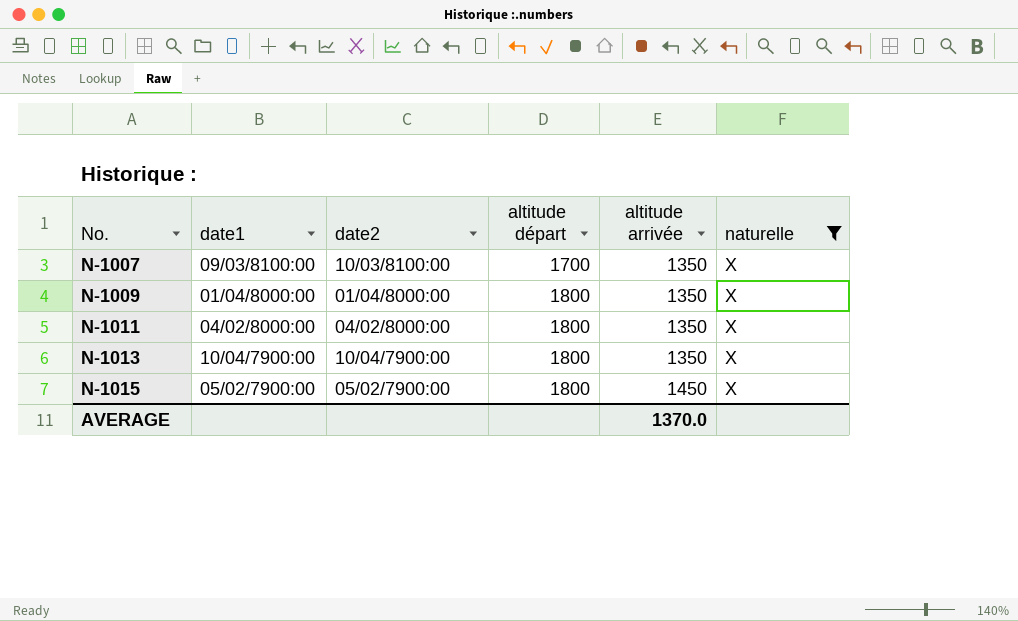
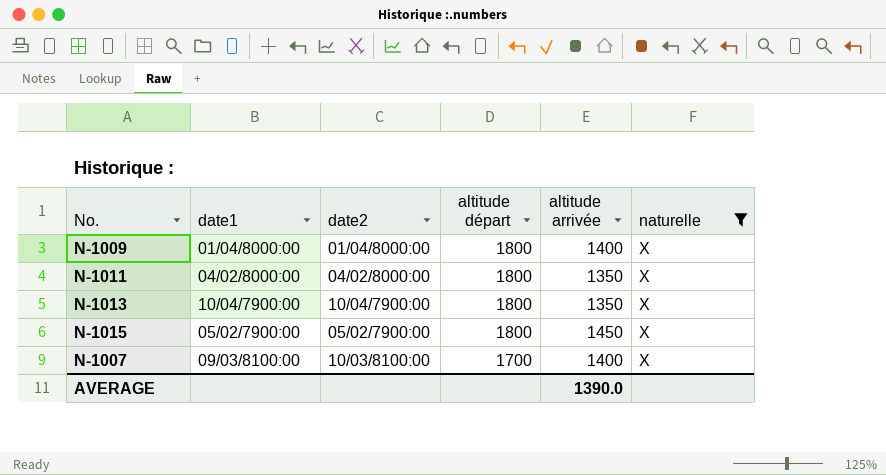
row order: No. ascending -> altitude départ descending
N-1009 | altitude arrivée: 1350 -> 1400
N-1007 | altitude arrivée: 1350 -> 1400
AVERAGE | altitude arrivée: 1370.0 -> 1390.0

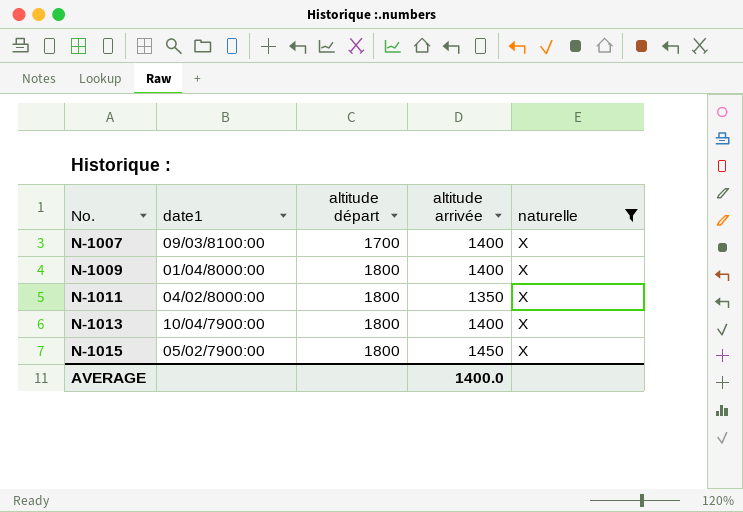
row order: altitude départ descending -> No. ascending
column date2 | position: 3 -> none
N-1013 | altitude arrivée: 1350 -> 1400
AVERAGE | altitude arrivée: 1390.0 -> 1400.0

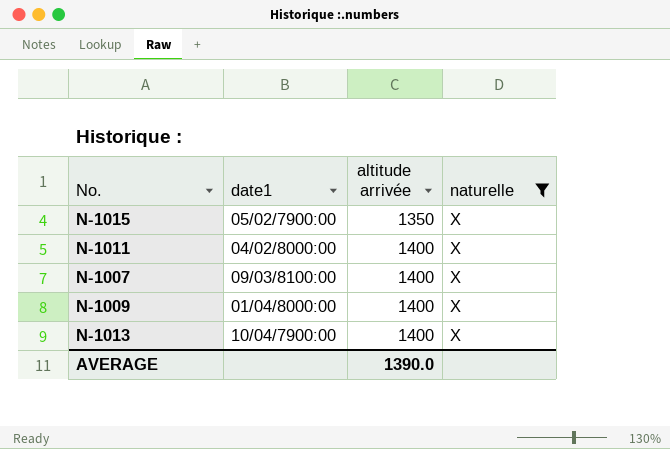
row order: No. ascending -> altitude arrivée ascending
column altitude départ | position: 3 -> none
N-1015 | altitude arrivée: 1450 -> 1350
N-1011 | altitude arrivée: 1350 -> 1400
AVERAGE | altitude arrivée: 1400.0 -> 1390.0

